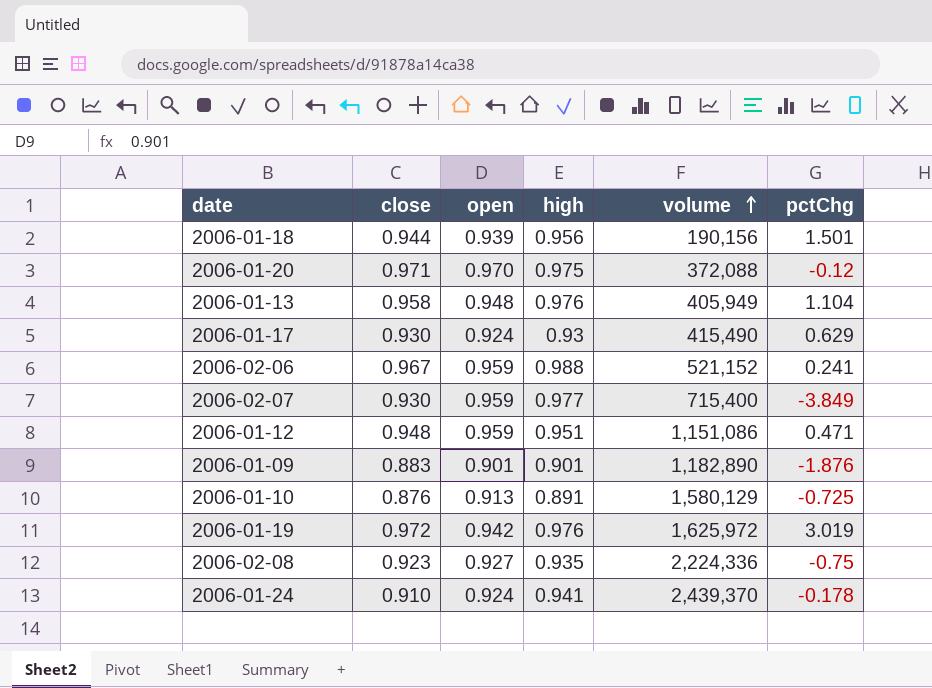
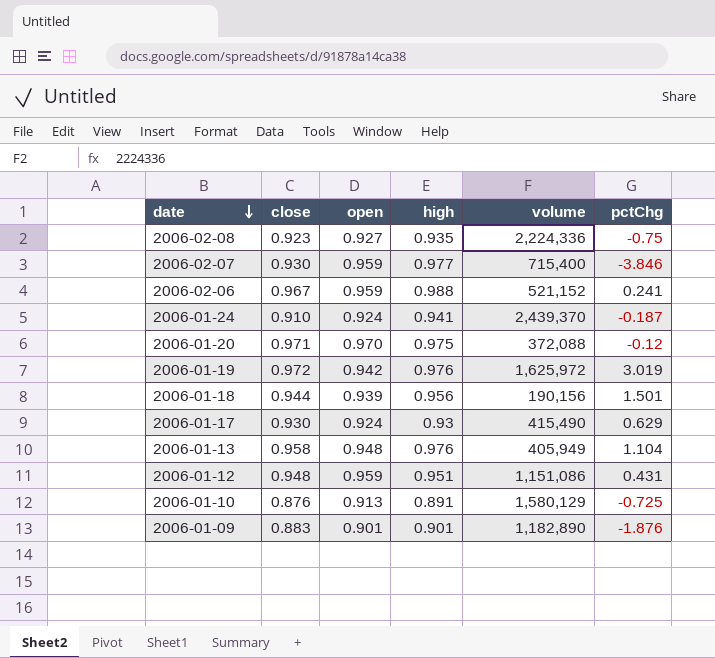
row order: volume ascending -> date descending
2006-02-07 | pctChg: -3.849 -> -3.846
2006-01-24 | pctChg: -0.178 -> -0.187
2006-01-12 | pctChg: 0.471 -> 0.431

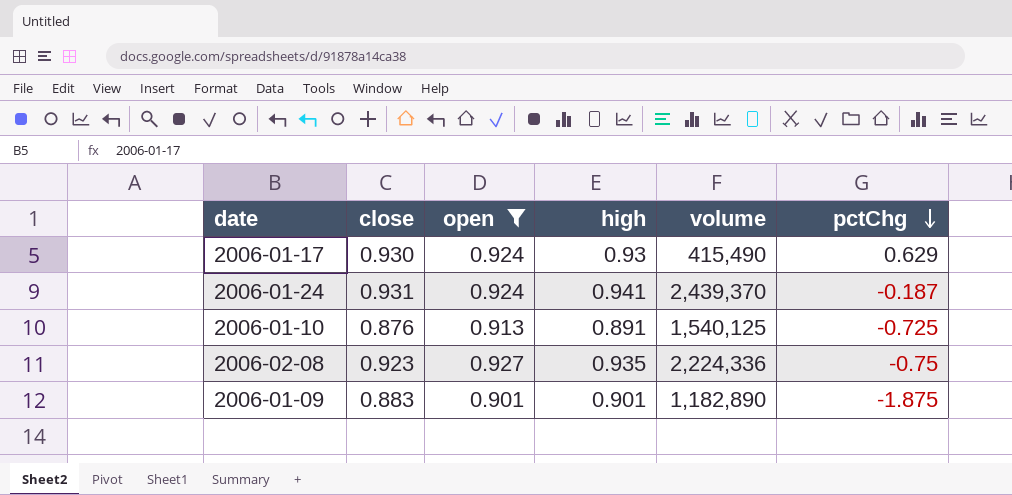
filter: none -> open <= 0.927
row order: date descending -> pctChg descending
2006-01-24 | close: 0.910 -> 0.931
2006-01-10 | volume: 1,580,129 -> 1,540,125
2006-01-09 | pctChg: -1.876 -> -1.875

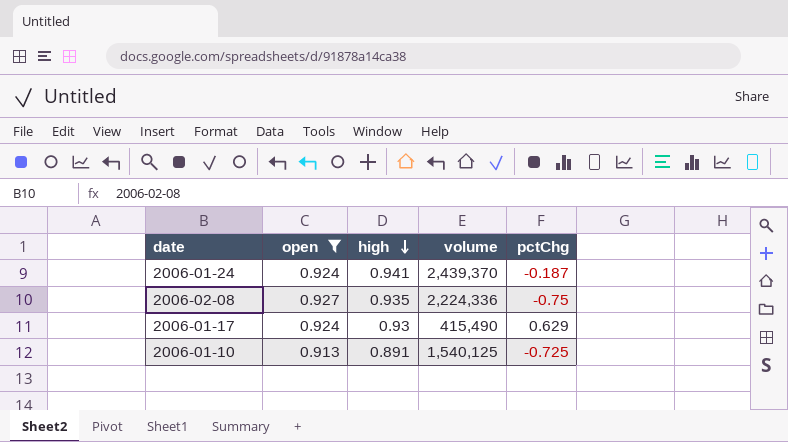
row order: pctChg descending -> high descending
column close | position: 2 -> none
row 2006-01-09: 0.883 | 0.901 | 0.901 | 1,182,890 | -1.875 -> none

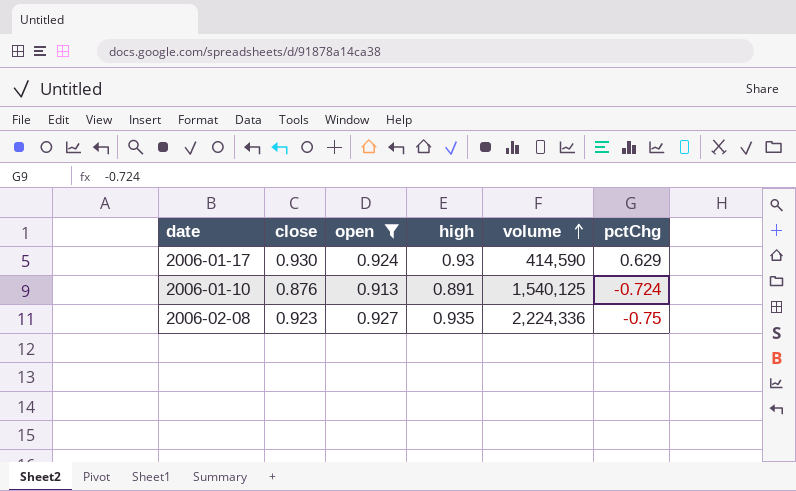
row order: high descending -> volume ascending
column close | position: none -> 2
row 2006-01-24: 0.924 | 0.941 | 2,439,370 | -0.187 -> none
2006-01-17 | volume: 415,490 -> 414,590
2006-01-10 | pctChg: -0.725 -> -0.724

